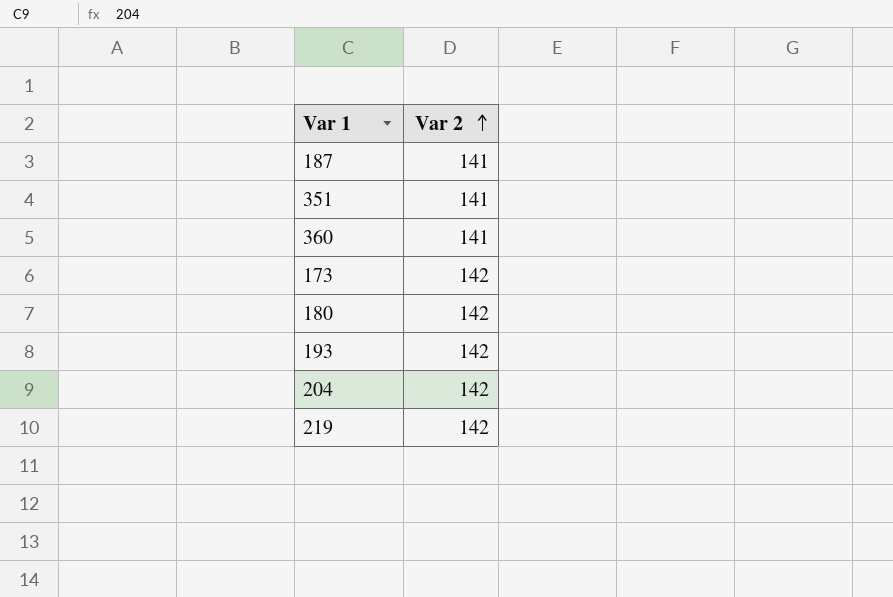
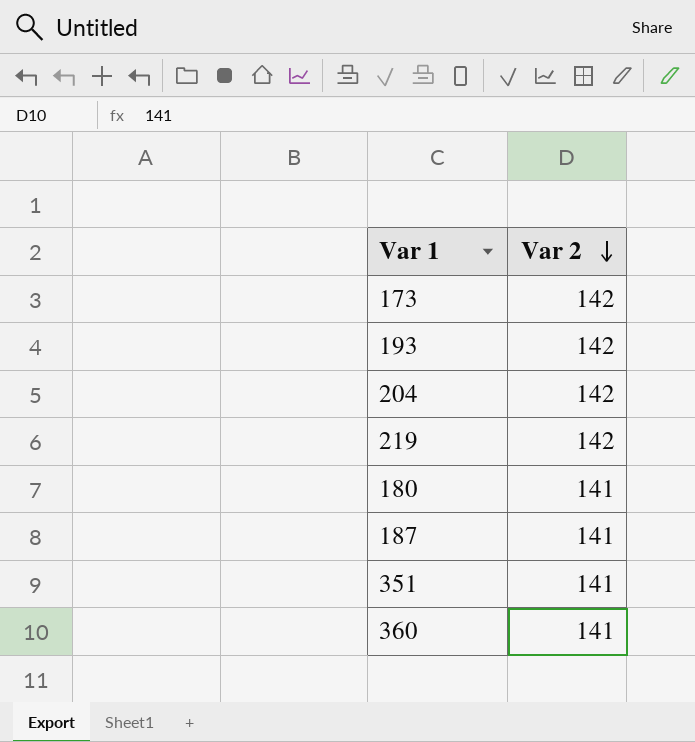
row order: Var 2 ascending -> Var 2 descending
180 | Var 2: 142 -> 141

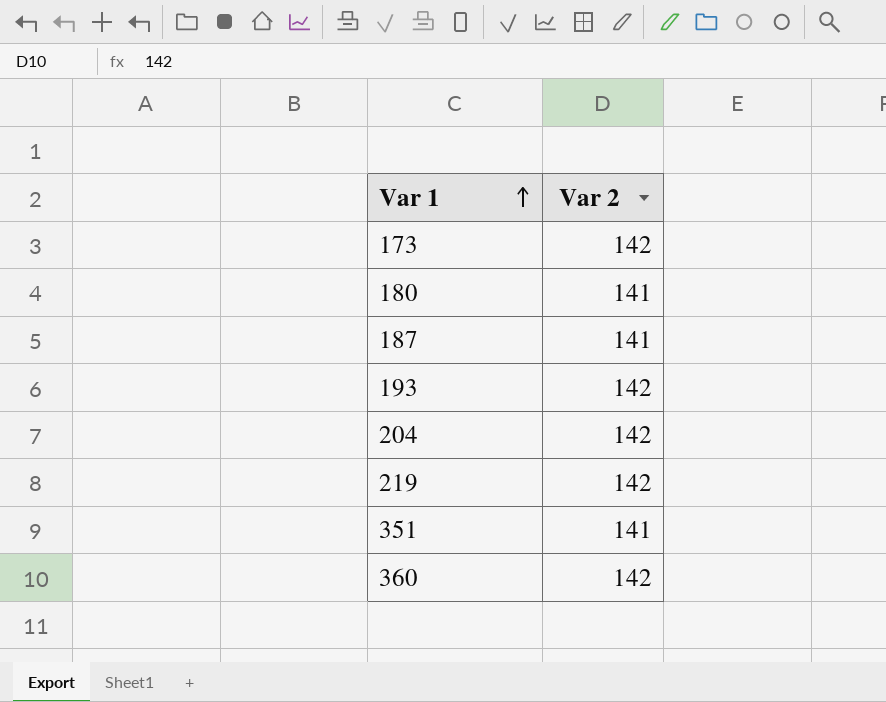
row order: Var 2 descending -> Var 1 ascending
360 | Var 2: 141 -> 142

